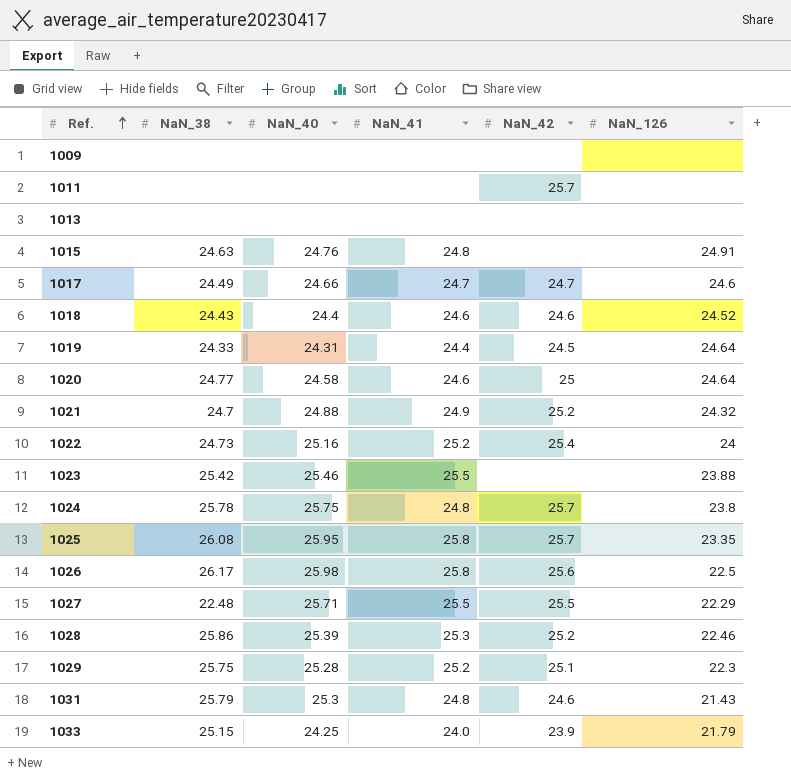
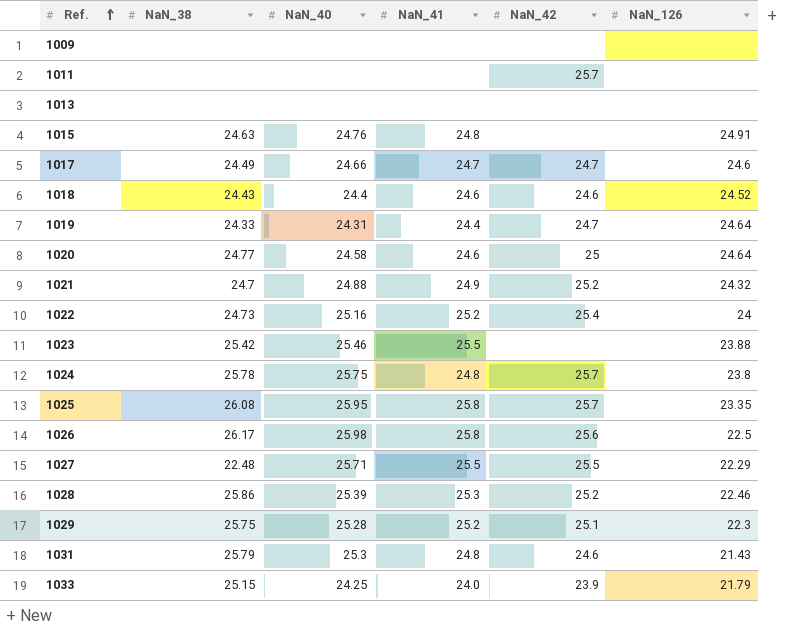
1019 | NaN_42: 24.5 -> 24.7

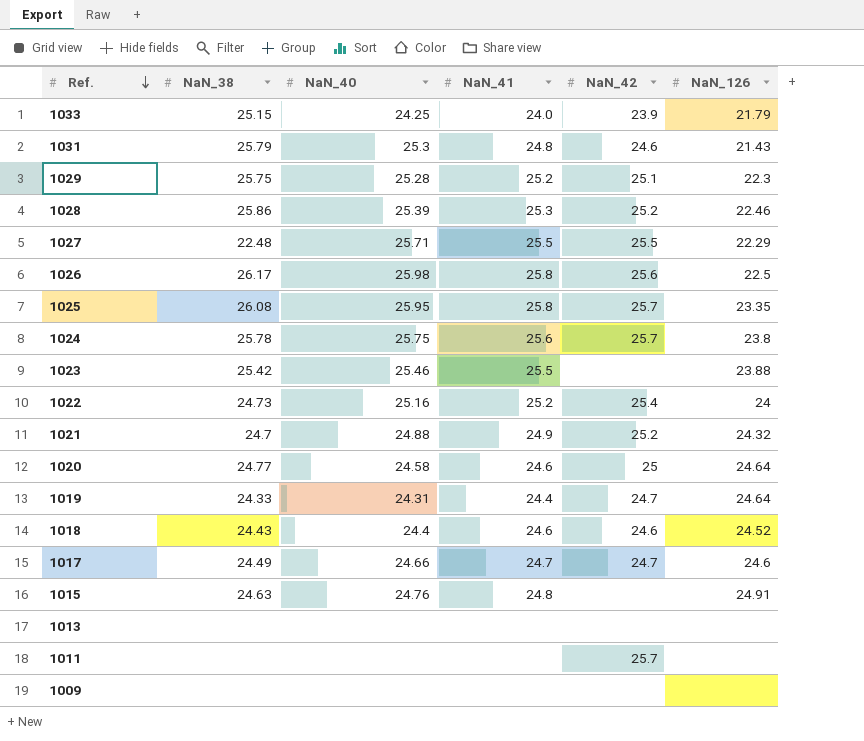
row order: Ref. ascending -> Ref. descending
1024 | NaN_41: 24.8 -> 25.6

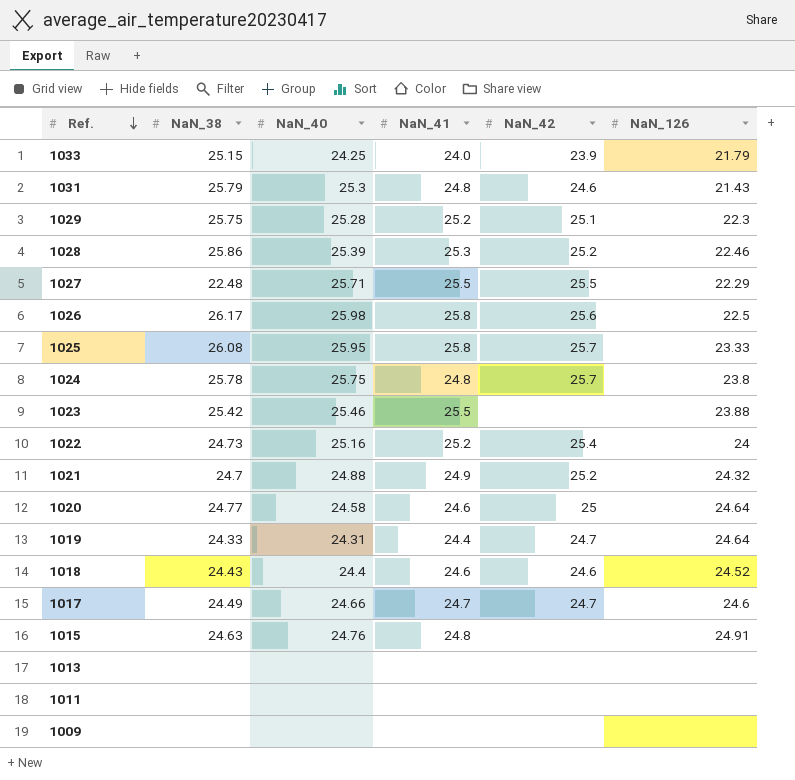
1025 | NaN_126: 23.35 -> 23.33
1024 | NaN_41: 25.6 -> 24.8
1011 | NaN_42: 25.7 -> none

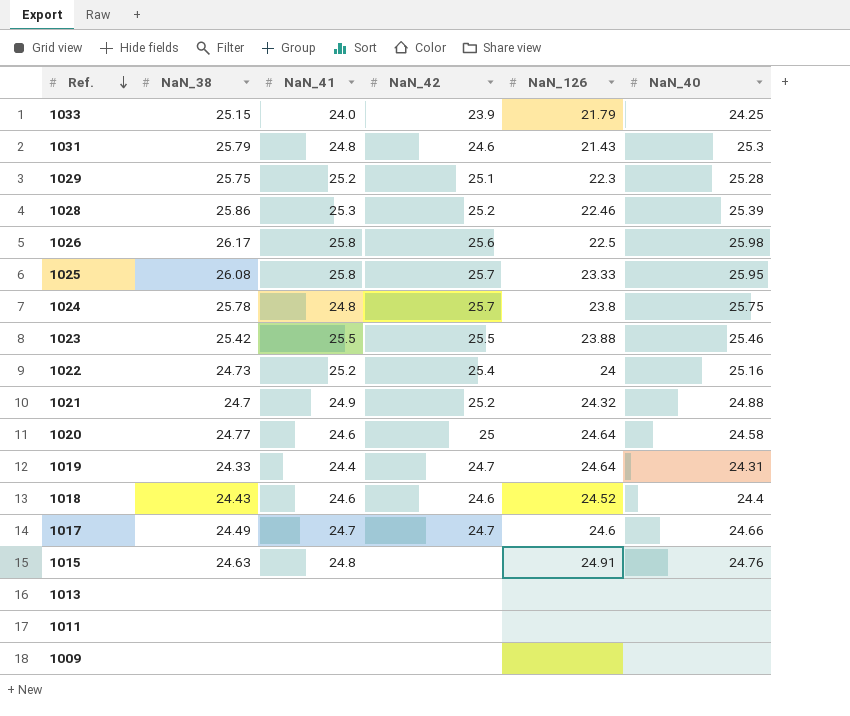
column NaN_40 | position: 3 -> 6
row 1027: 22.48 | 25.71 | 25.5 | 25.5 | 22.29 -> none
1023 | NaN_42: none -> 25.5

